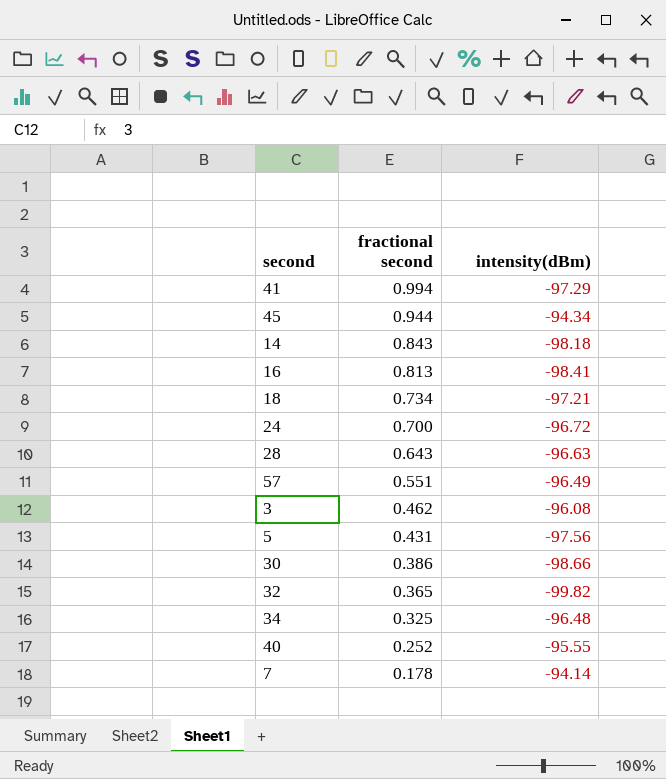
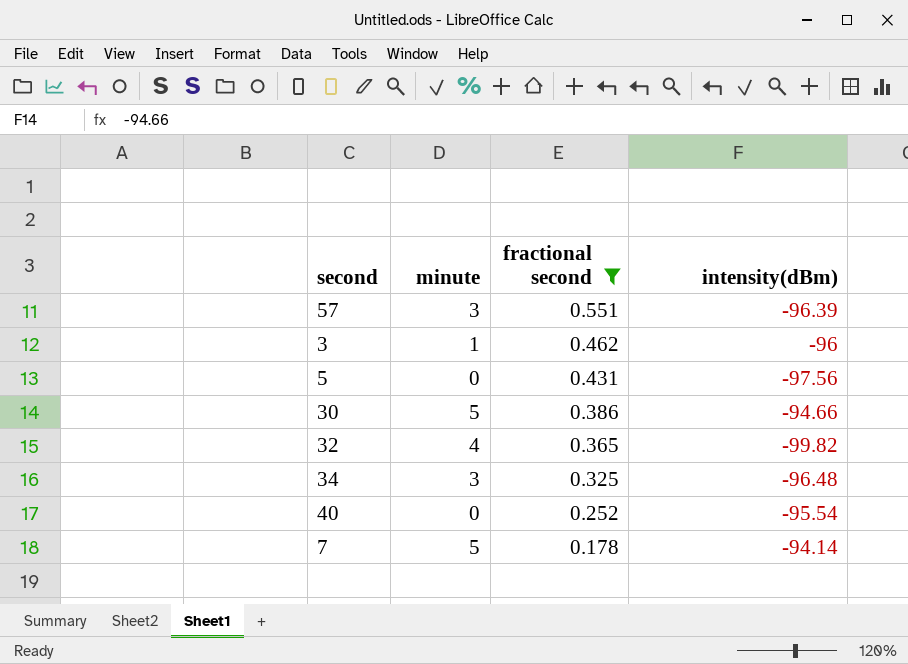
filter: none -> fractional second <= 0.551
column minute | position: none -> 2
57 | intensity(dBm): -96.49 -> -96.39
3 | intensity(dBm): -96.08 -> -96
30 | intensity(dBm): -98.66 -> -94.66
40 | intensity(dBm): -95.55 -> -95.54

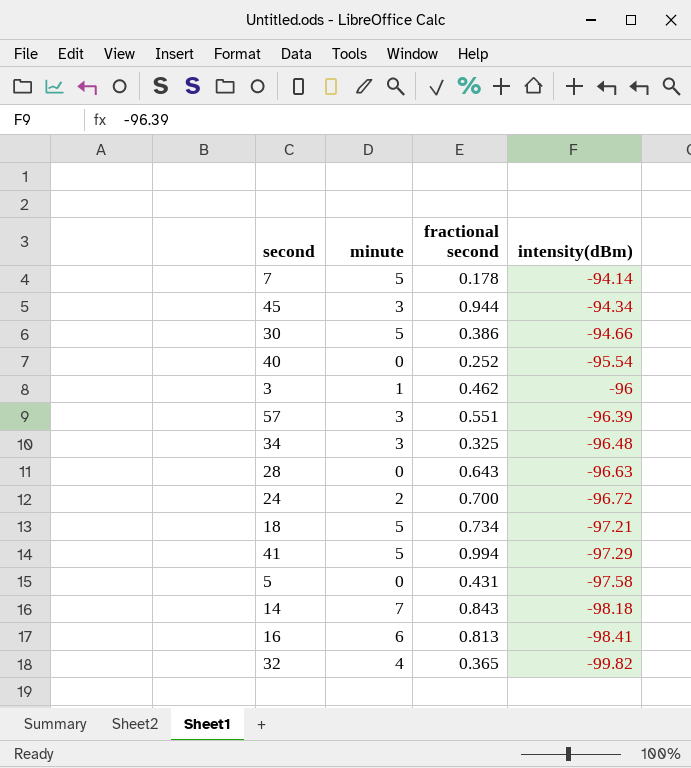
filter: fractional second <= 0.551 -> none
row order: fractional second descending -> intensity(dBm) descending
5 | intensity(dBm): -97.56 -> -97.58

